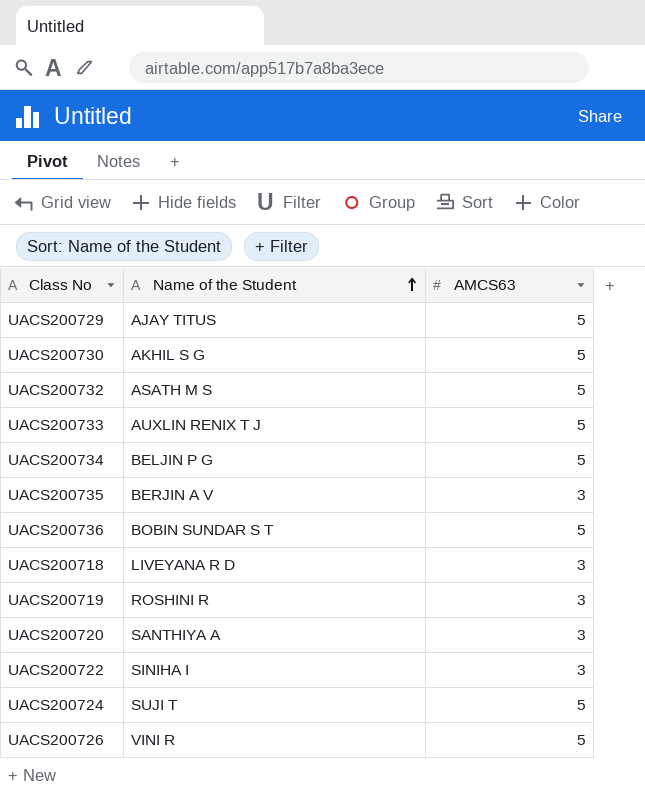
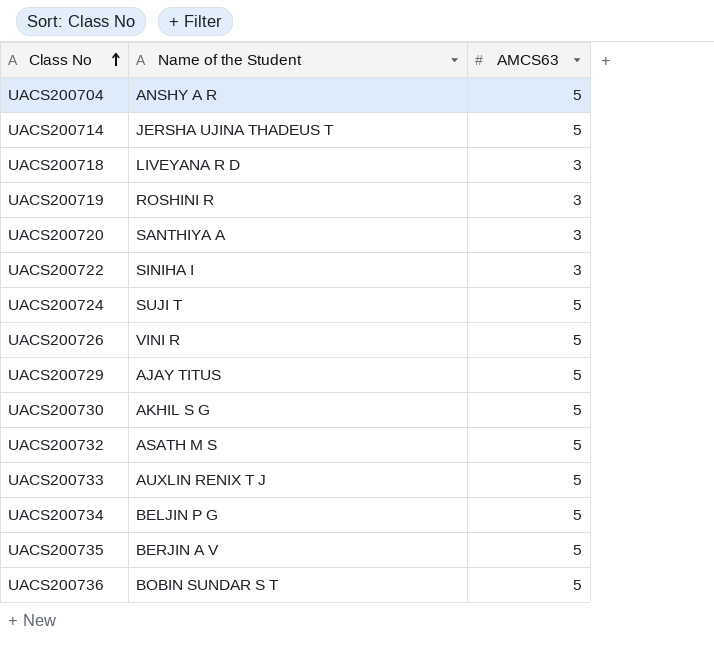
row order: Name of the Student ascending -> Class No ascending
row UACS200704: none -> ANSHY A R | 5
row UACS200714: none -> JERSHA UJINA THADEUS T | 5
UACS200735 | AMCS63: 3 -> 5

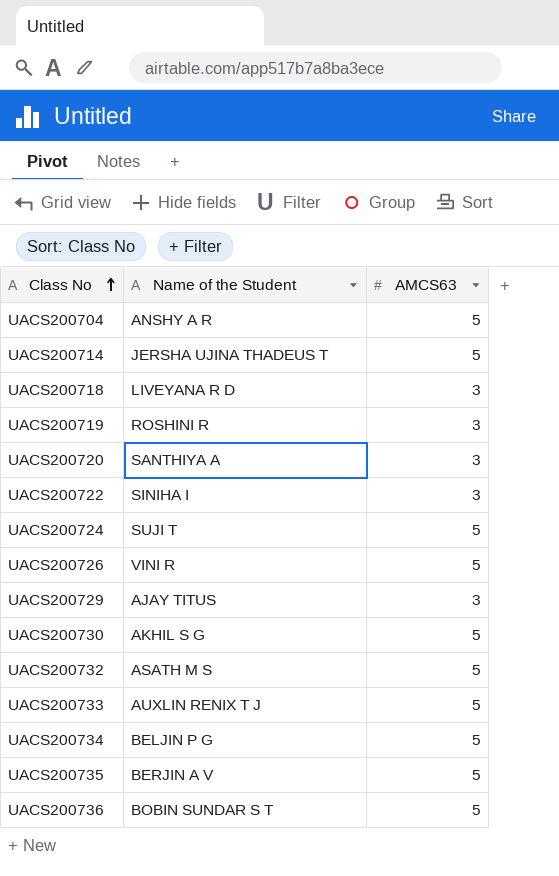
UACS200729 | AMCS63: 5 -> 3

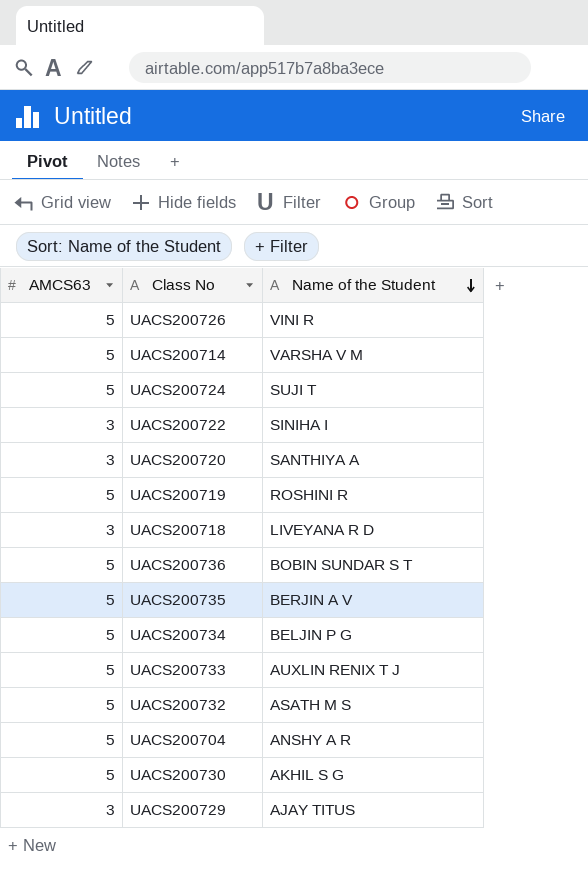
row order: Class No ascending -> Name of the Student descending
column AMCS63 | position: 3 -> 1
UACS200714 | Name of the Student: JERSHA UJINA THADEUS T -> VARSHA V M
UACS200719 | AMCS63: 3 -> 5

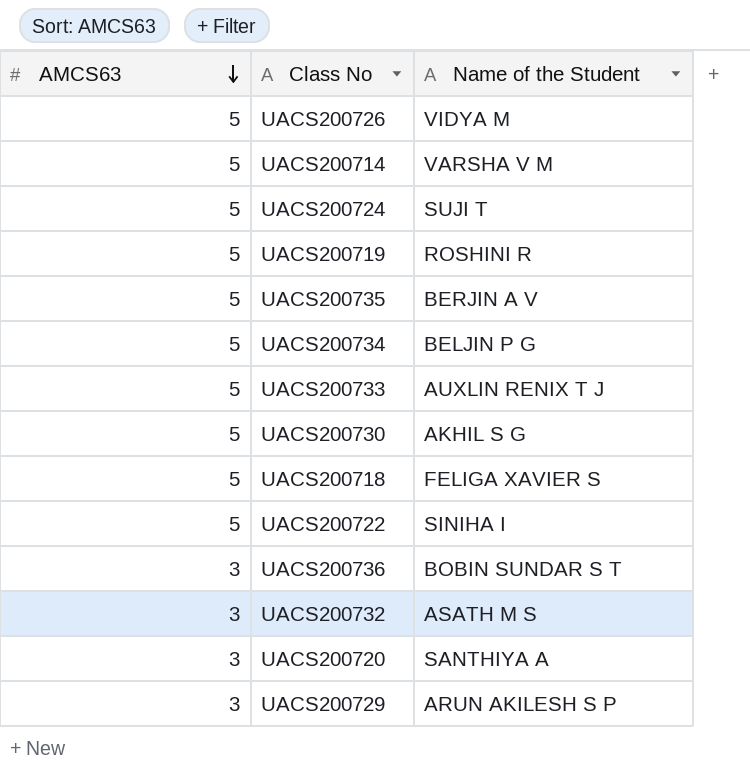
row order: Name of the Student descending -> AMCS63 descending
row UACS200704: 5 | ANSHY A R -> none
UACS200726 | Name of the Student: VINI R -> VIDYA M
UACS200718 | AMCS63: 3 -> 5
UACS200718 | Name of the Student: LIVEYANA R D -> FELIGA XAVIER S
UACS200722 | AMCS63: 3 -> 5
UACS200736 | AMCS63: 5 -> 3
UACS200732 | AMCS63: 5 -> 3
UACS200729 | Name of the Student: AJAY TITUS -> ARUN AKILESH S P

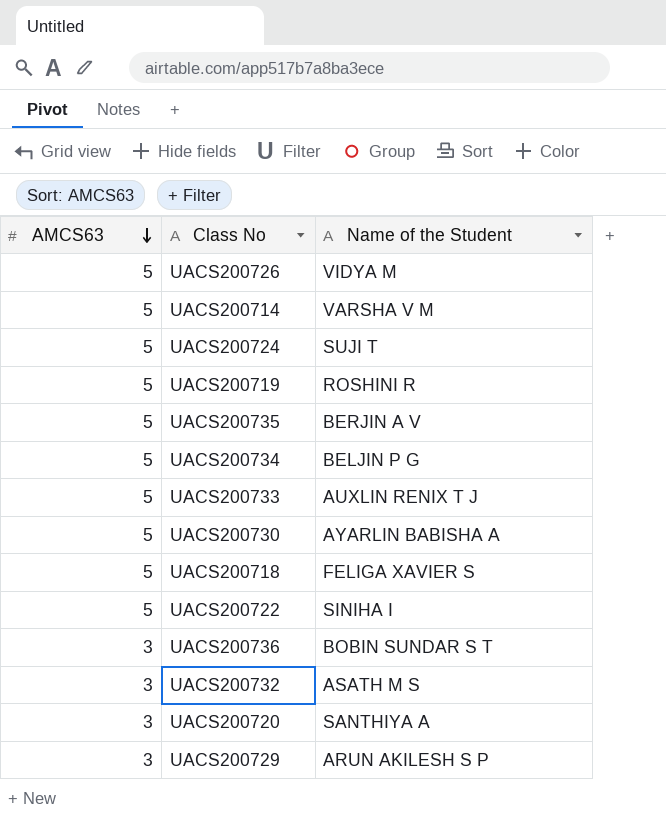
UACS200730 | Name of the Student: AKHIL S G -> AYARLIN BABISHA A

